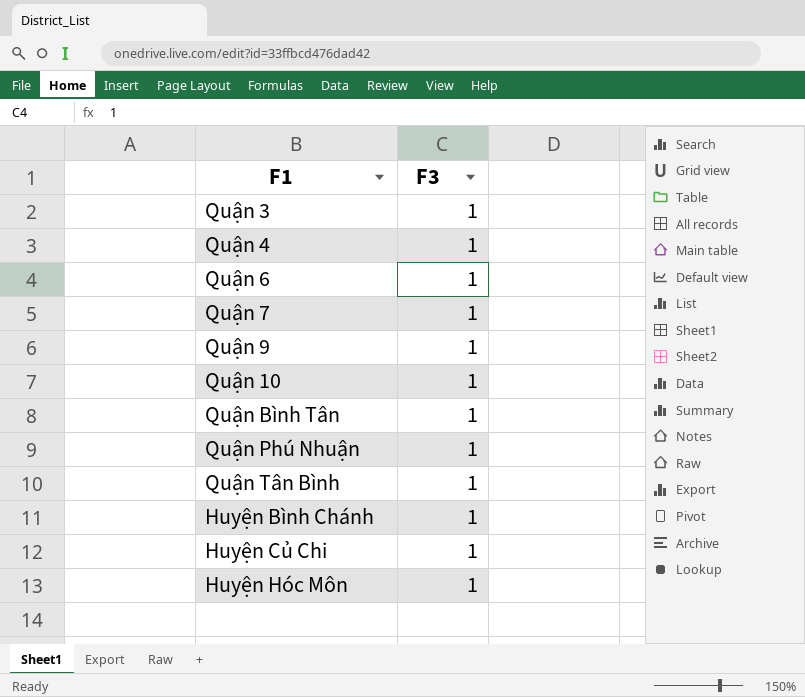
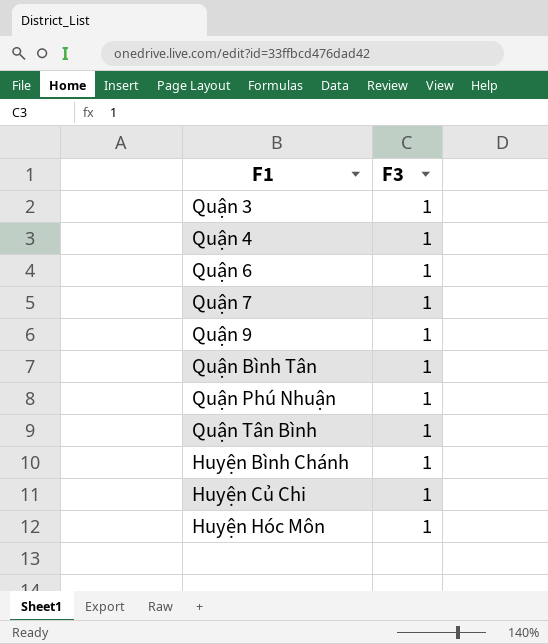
row Quận 10: 1 -> none

